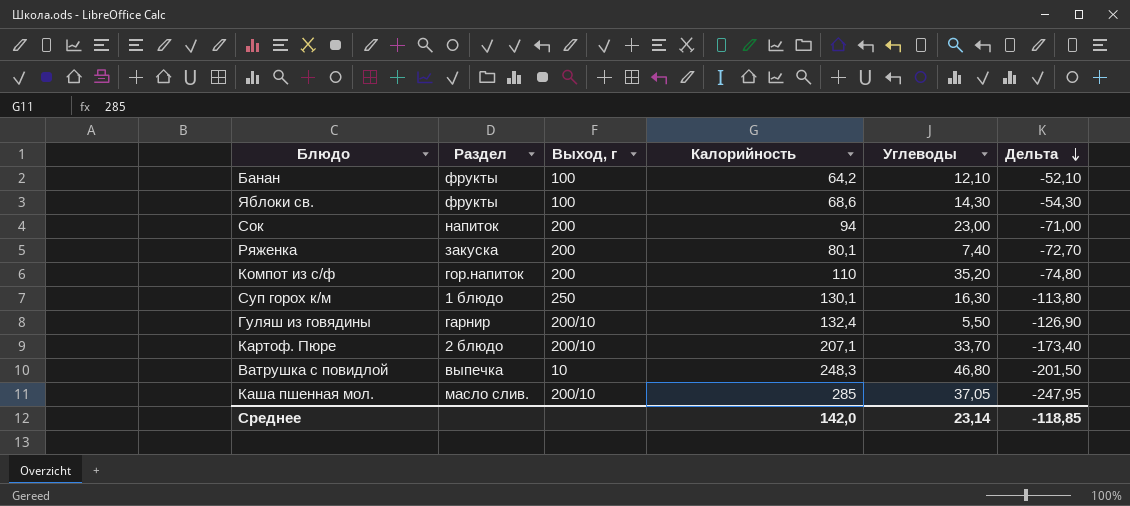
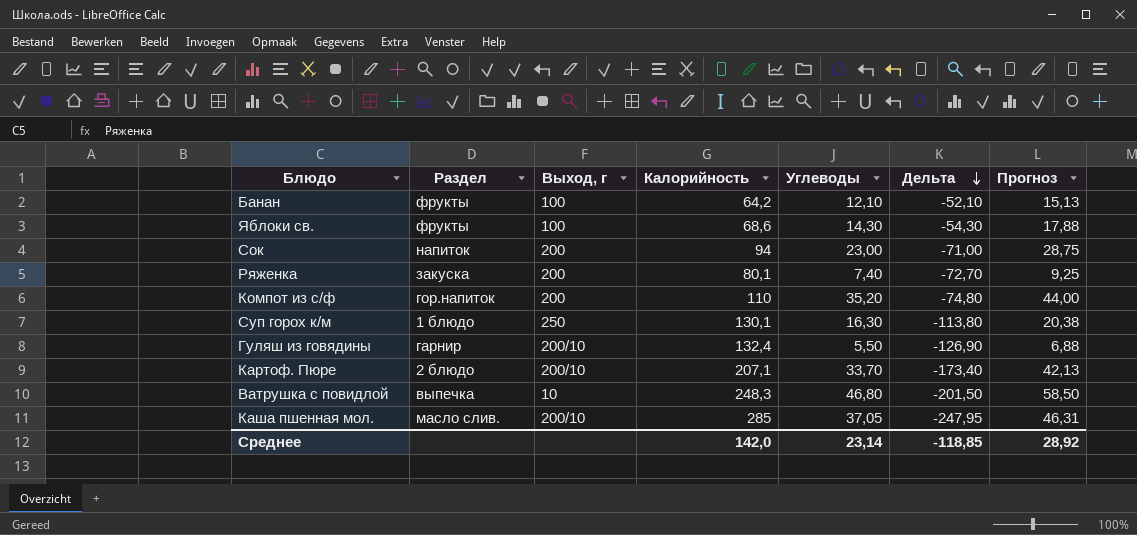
column Прогноз | formula: none -> [Углеводы] * 1,25

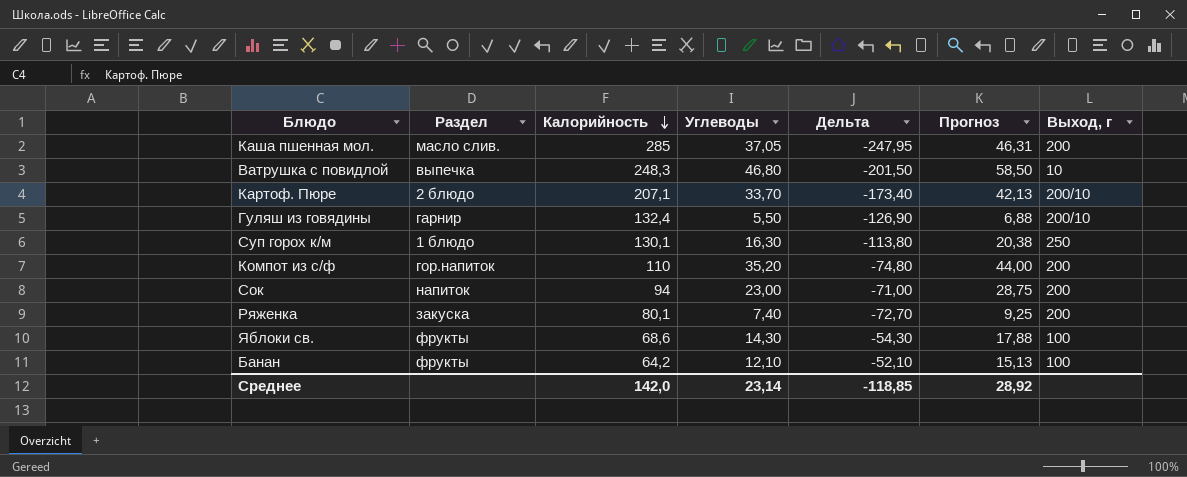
row order: Дельта descending -> Калорийность descending
column Выход, г | position: 3 -> 7
Каша пшенная мол. | Выход, г: 200/10 -> 200

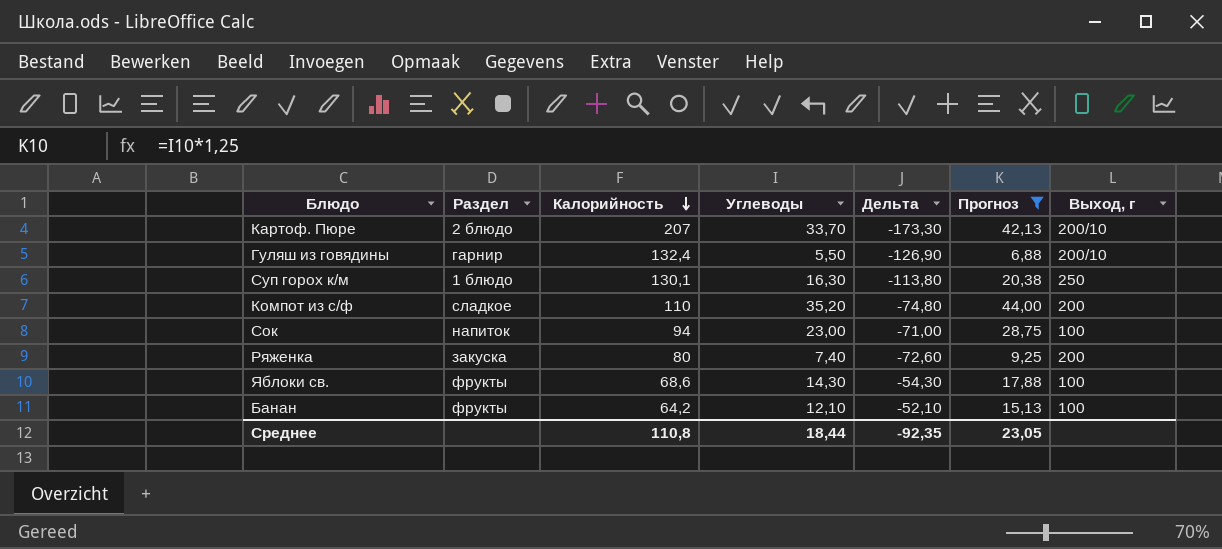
filter: none -> Прогноз <= 44,00
Картоф. Пюре | Калорийность: 207,1 -> 207
Картоф. Пюре | Дельта: -173,40 -> -173,30
Компот из с/ф | Раздел: гор.напиток -> сладкое
Сок | Выход, г: 200 -> 100
Ряженка | Калорийность: 80,1 -> 80
Ряженка | Дельта: -72,70 -> -72,60
Среднее | Калорийность: 142,0 -> 110,8
Среднее | Углеводы: 23,14 -> 18,44
Среднее | Дельта: -118,85 -> -92,35
Среднее | Прогноз: 28,92 -> 23,05

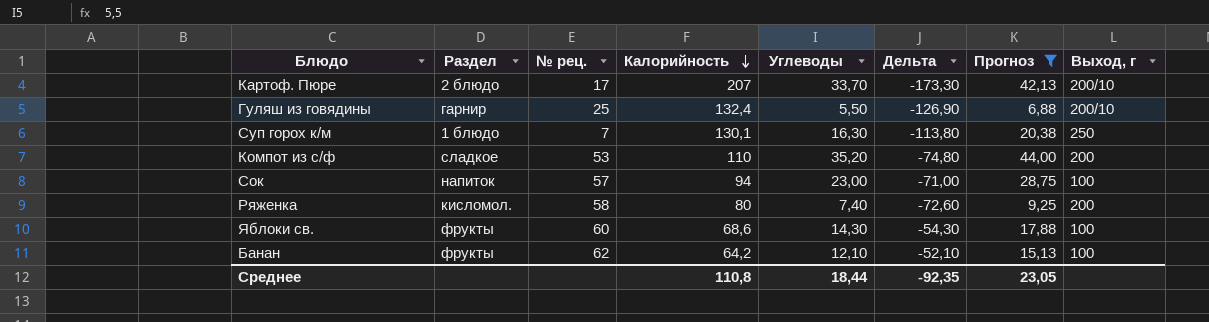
column № рец. | position: none -> 3
Ряженка | Раздел: закуска -> кисломол.

